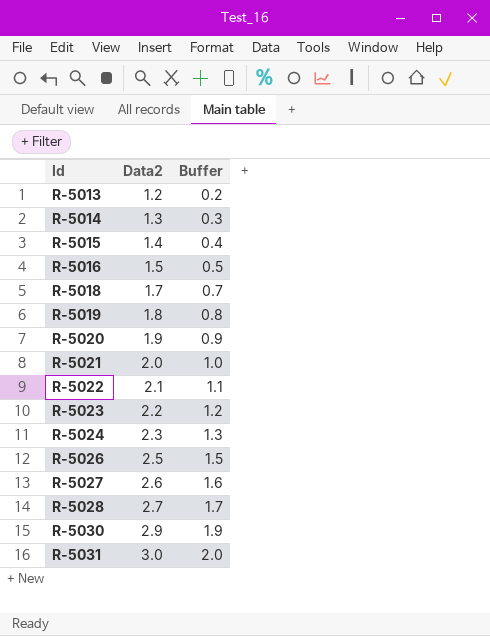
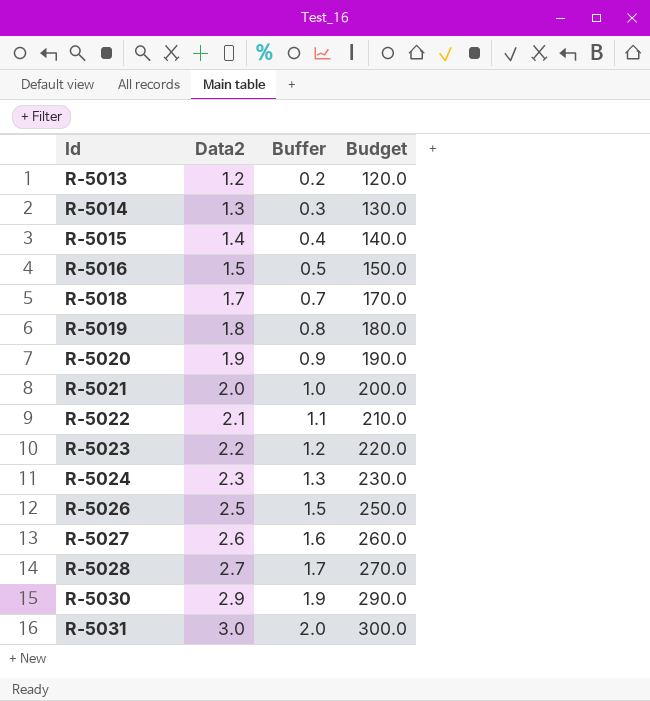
column Budget | formula: none -> [Data2] * 100

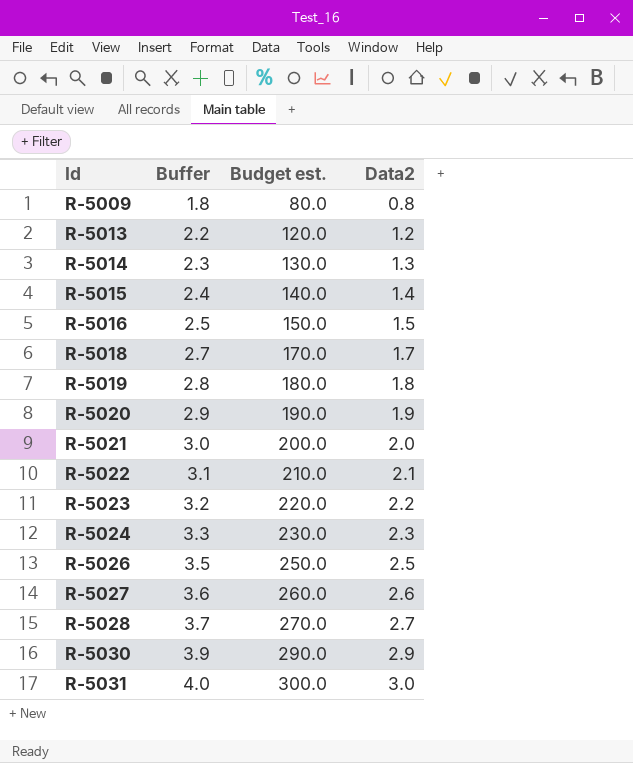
column Buffer | formula: [Data2] - 1 -> [Data2] + 1
column name: Budget -> Budget est.
column Data2 | position: 2 -> 4
row R-5009: none -> 1.8 | 80.0 | 0.8

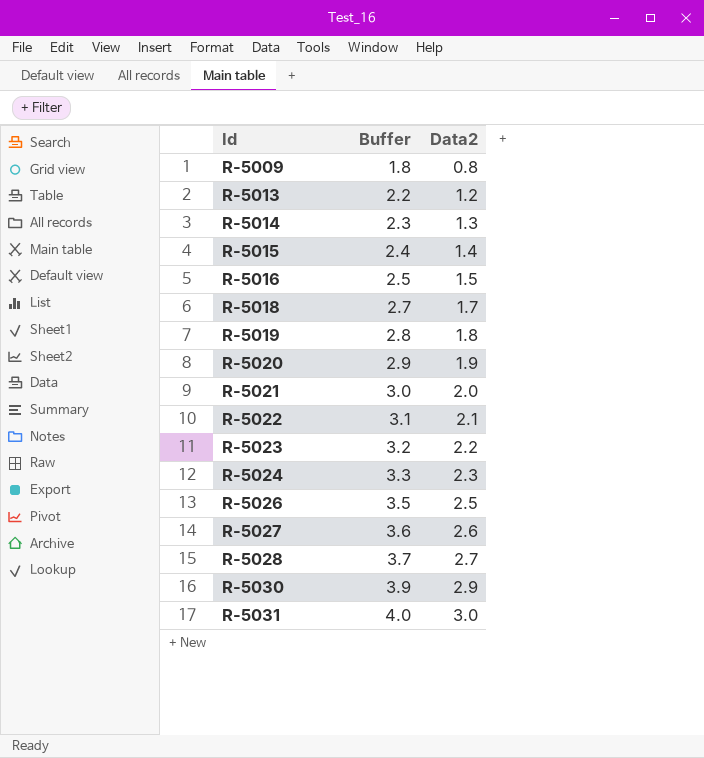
column Budget est. | formula: [Data2] * 100 -> none

